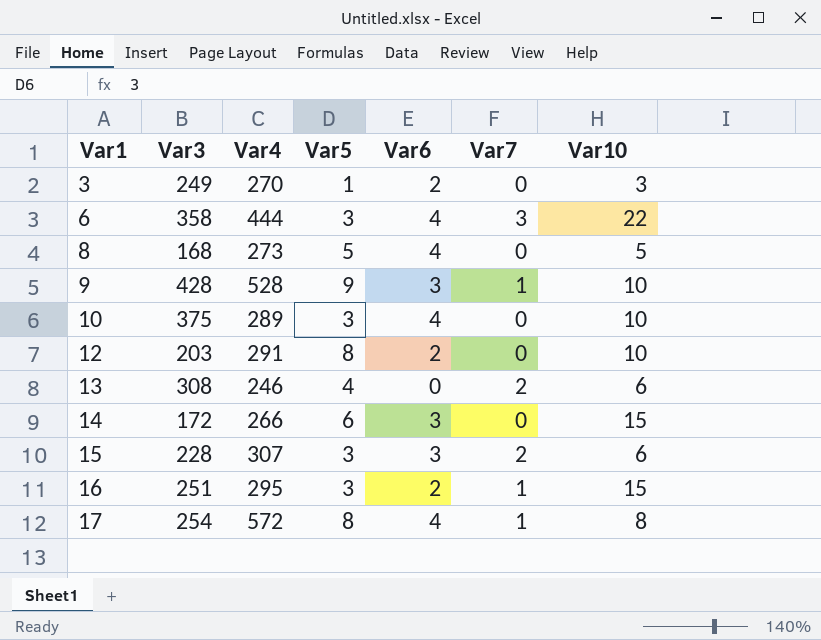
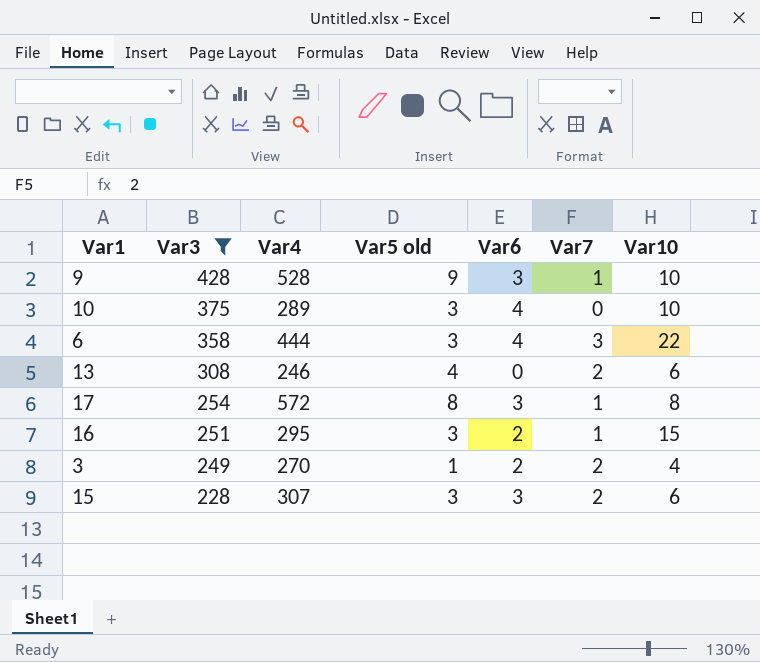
filter: none -> Var3 >= 228
row order: Var1 ascending -> Var3 descending
column name: Var5 -> Var5 old
17 | Var6: 4 -> 3
3 | Var7: 0 -> 2
3 | Var10: 3 -> 4

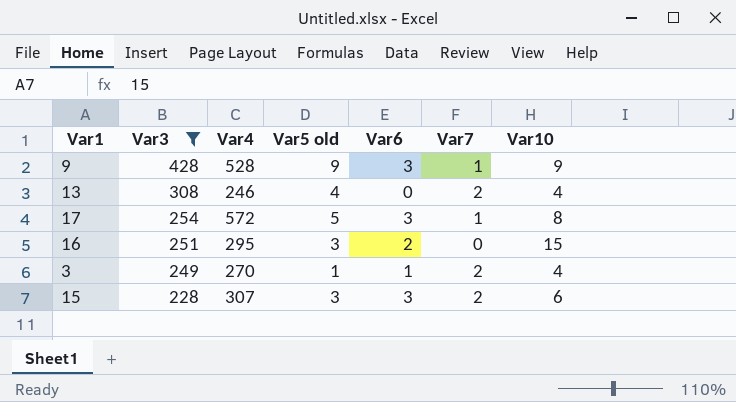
row 10: 375 | 289 | 3 | 4 | 0 | 10 -> none
row 6: 358 | 444 | 3 | 4 | 3 | 22 -> none
9 | Var10: 10 -> 9
13 | Var10: 6 -> 4
17 | Var5 old: 8 -> 5
16 | Var7: 1 -> 0
3 | Var6: 2 -> 1

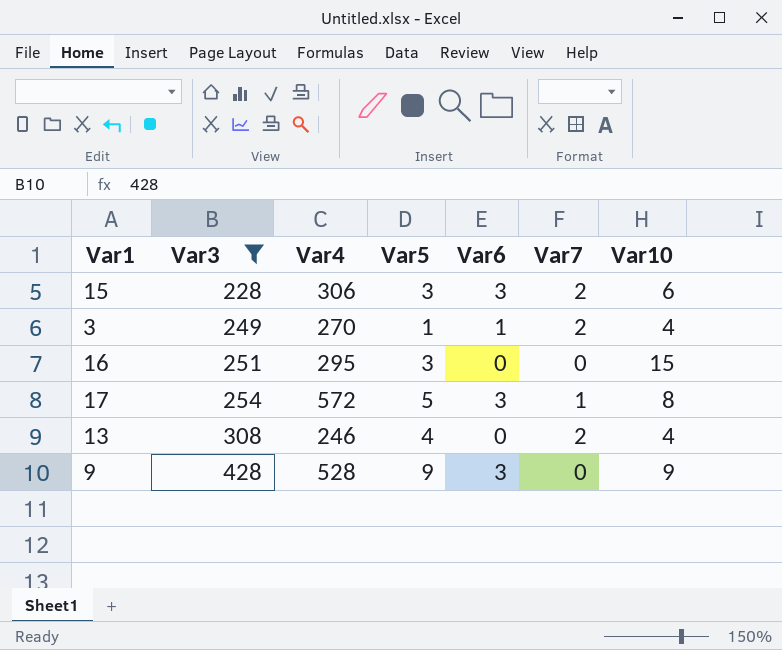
row order: Var3 descending -> Var3 ascending
column name: Var5 old -> Var5
15 | Var4: 307 -> 306
16 | Var6: 2 -> 0
9 | Var7: 1 -> 0

